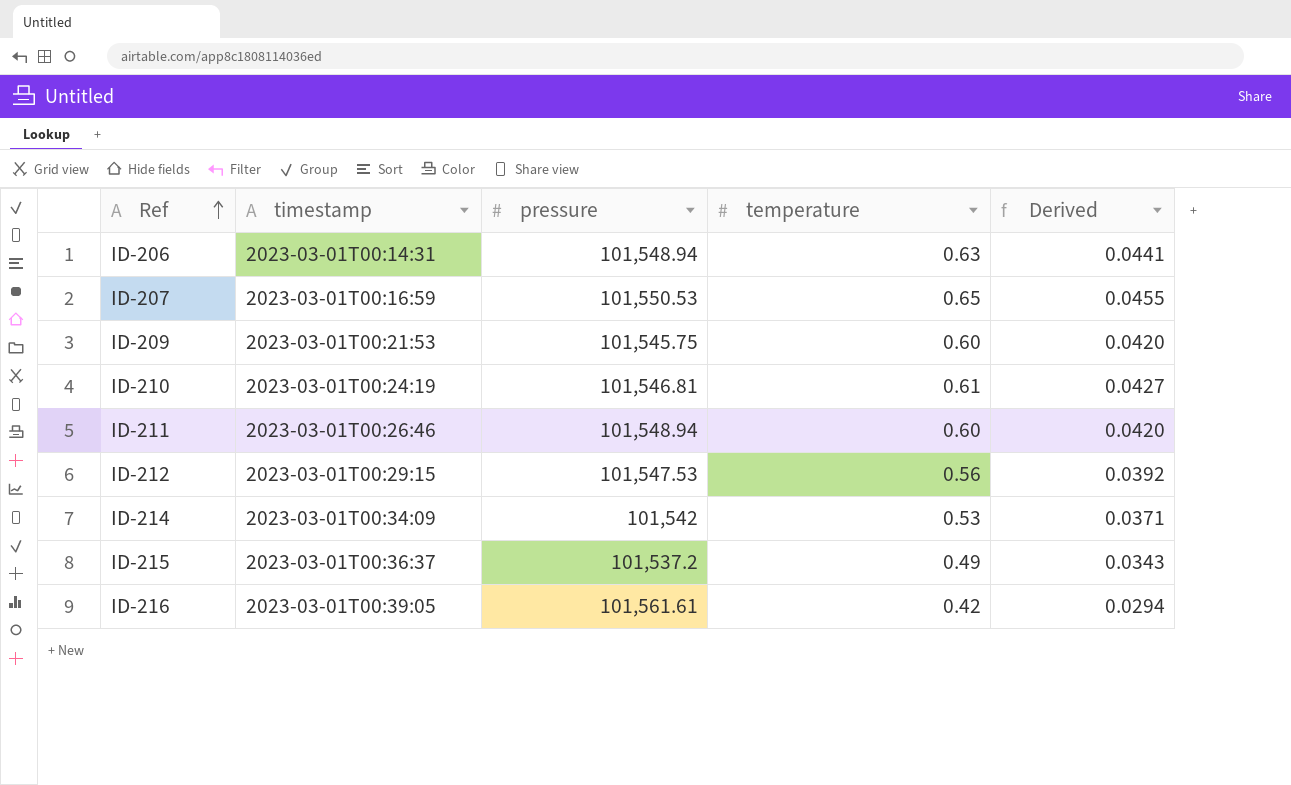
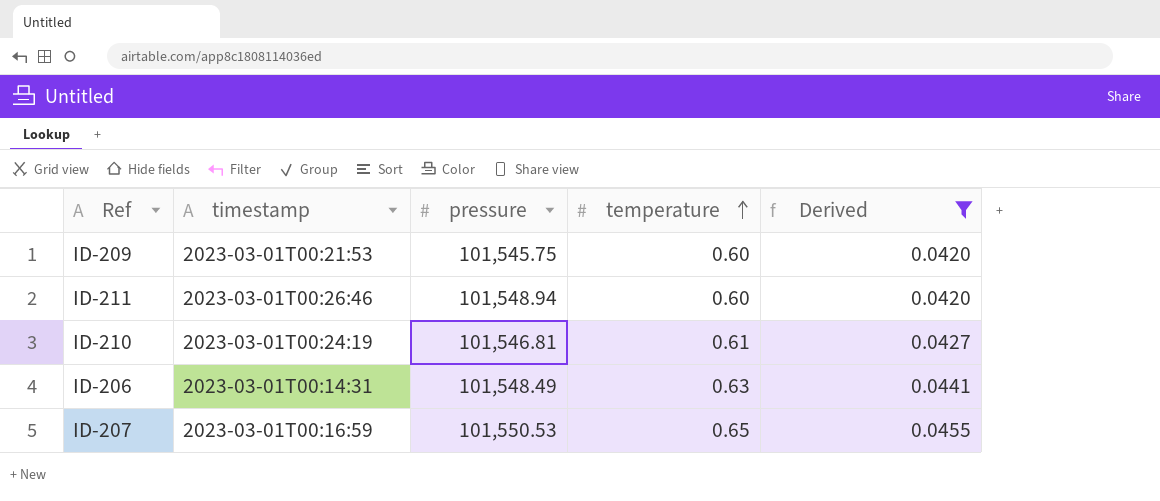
filter: none -> Derived >= 0.0420
row order: Ref ascending -> temperature ascending
ID-206 | pressure: 101,548.94 -> 101,548.49

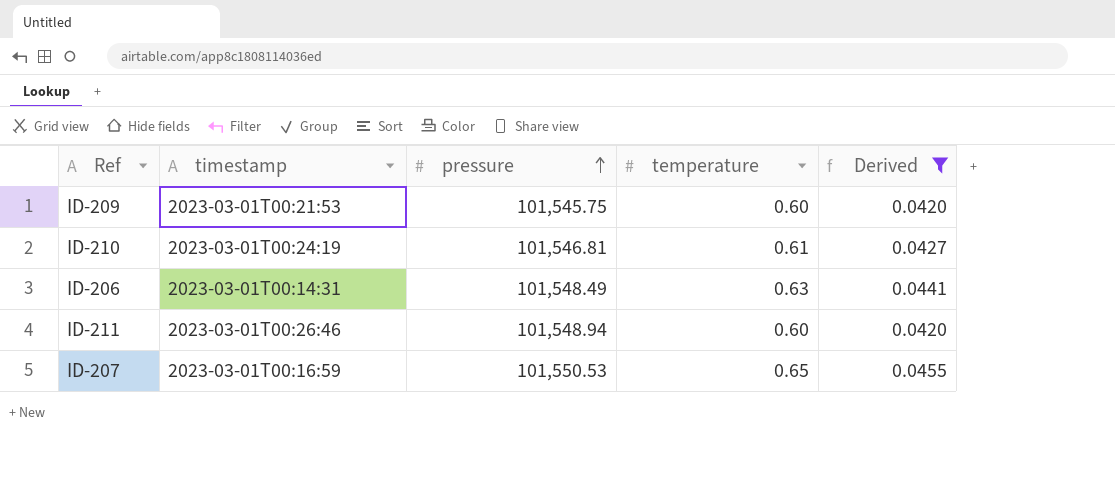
row order: temperature ascending -> pressure ascending

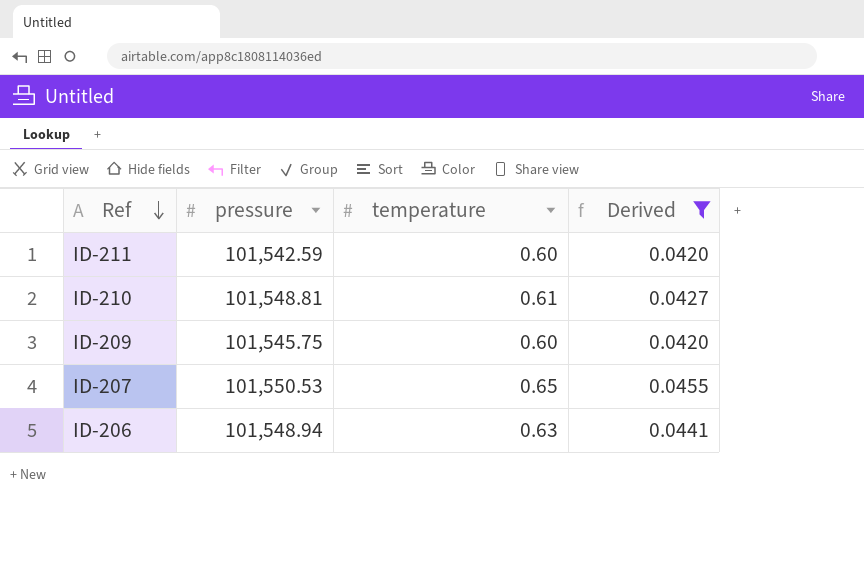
row order: pressure ascending -> Ref descending
column timestamp | position: 2 -> none
ID-211 | pressure: 101,548.94 -> 101,542.59
ID-210 | pressure: 101,546.81 -> 101,548.81
ID-206 | pressure: 101,548.49 -> 101,548.94

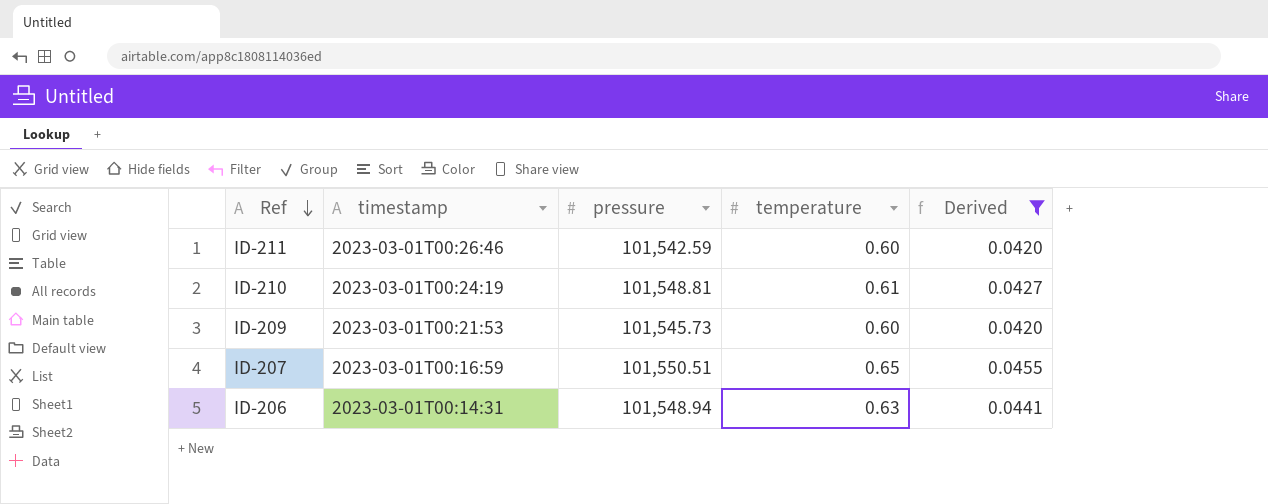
column timestamp | position: none -> 2
ID-209 | pressure: 101,545.75 -> 101,545.73
ID-207 | pressure: 101,550.53 -> 101,550.51

